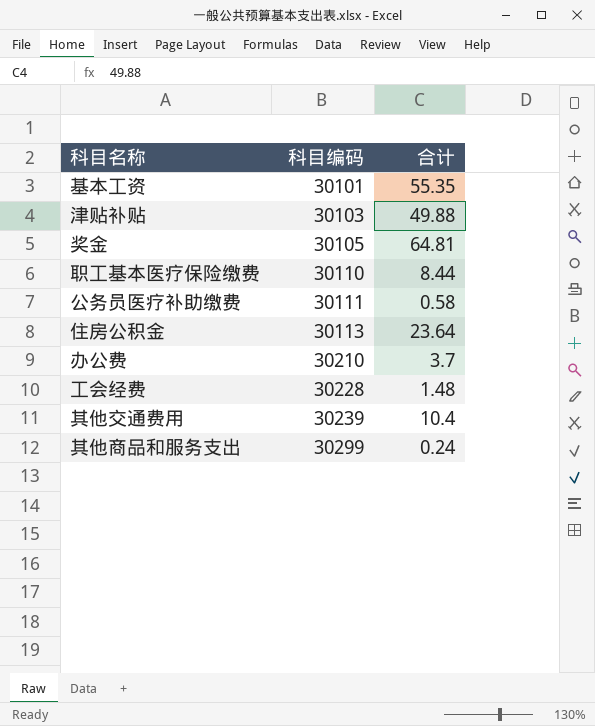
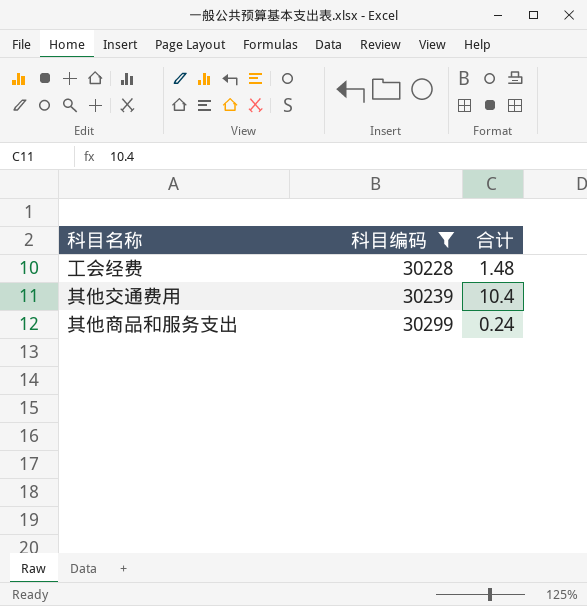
filter: none -> 科目编码 >= 30228

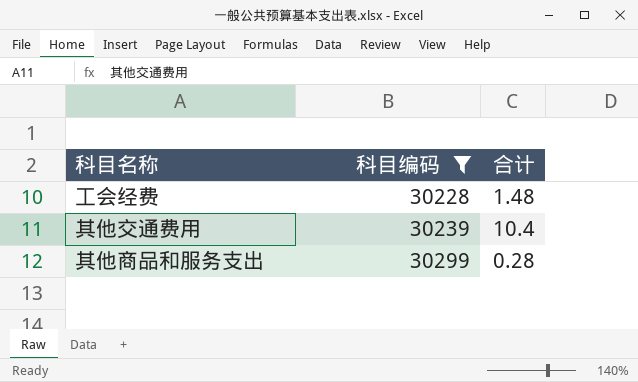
其他商品和服务支出 | 合计: 0.24 -> 0.28

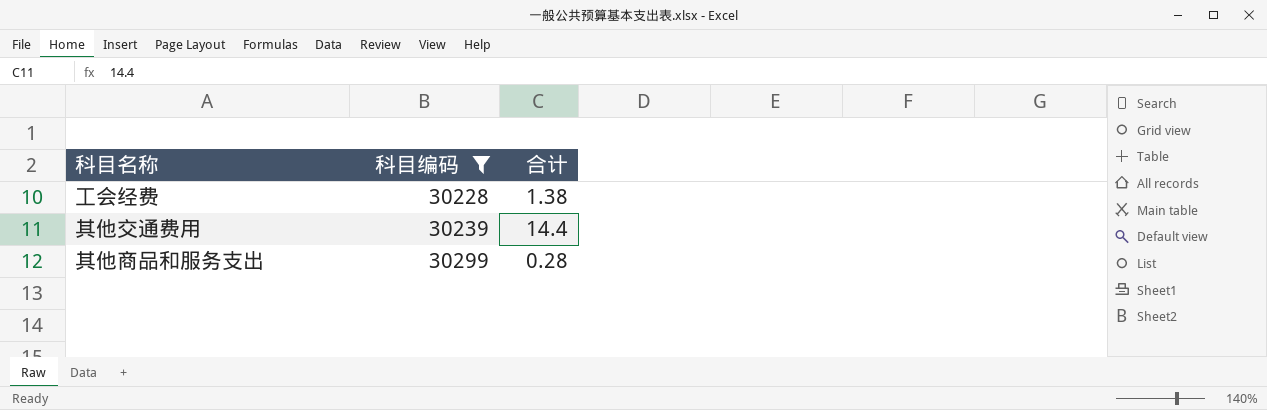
工会经费 | 合计: 1.48 -> 1.38
其他交通费用 | 合计: 10.4 -> 14.4

